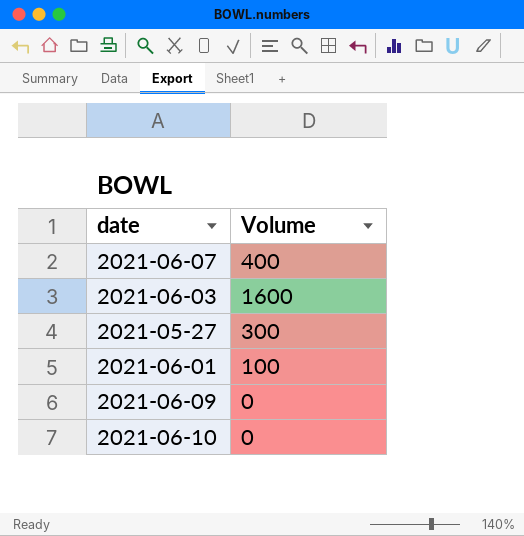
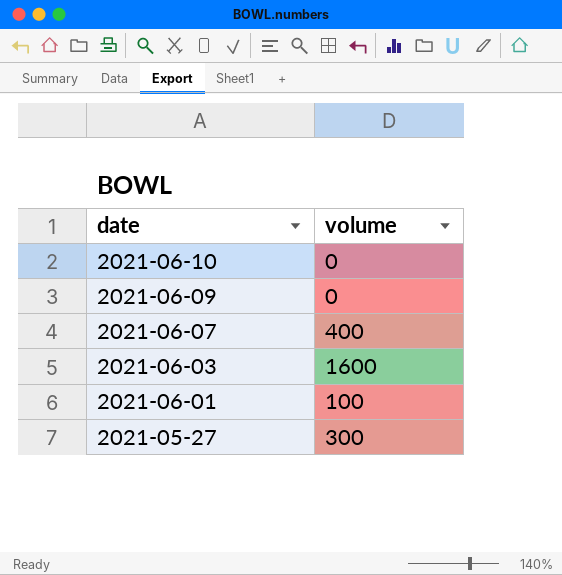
row order: none -> date descending
column name: Volume -> volume

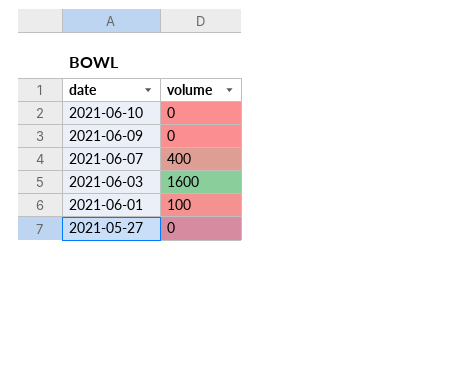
2021-05-27 | volume: 300 -> 0

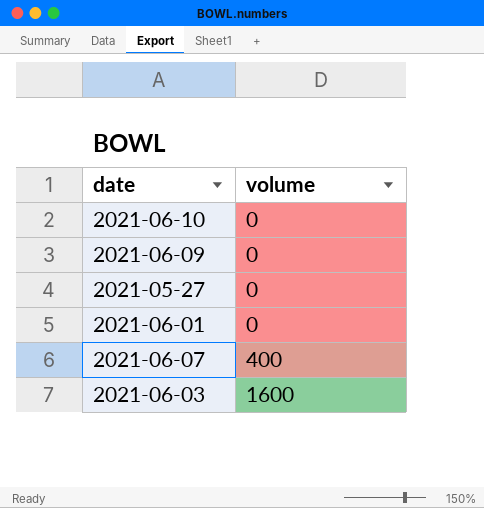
row order: date descending -> volume ascending
2021-06-01 | volume: 100 -> 0

